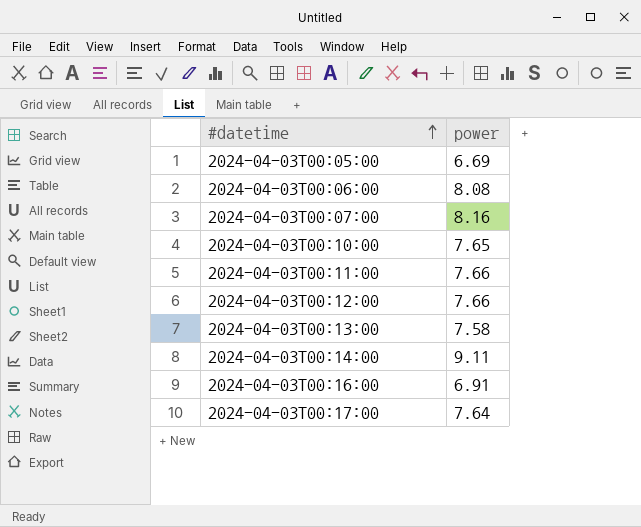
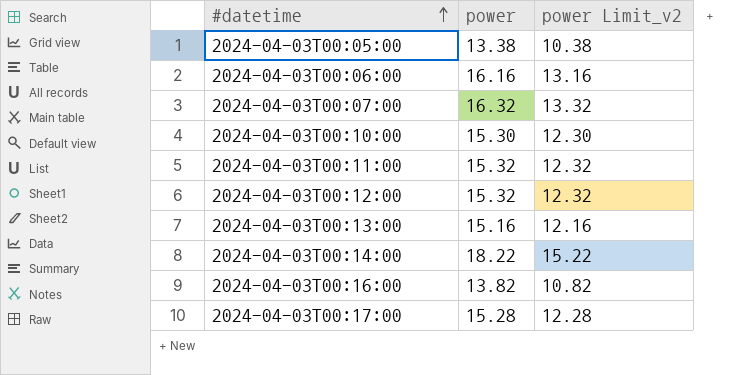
column power Limit_v2 | formula: none -> [power] - 3
2024-04-03T00:05:00 | power: 6.69 -> 13.38
2024-04-03T00:06:00 | power: 8.08 -> 16.16
2024-04-03T00:07:00 | power: 8.16 -> 16.32
2024-04-03T00:10:00 | power: 7.65 -> 15.30
2024-04-03T00:11:00 | power: 7.66 -> 15.32
2024-04-03T00:12:00 | power: 7.66 -> 15.32
2024-04-03T00:13:00 | power: 7.58 -> 15.16
2024-04-03T00:14:00 | power: 9.11 -> 18.22
2024-04-03T00:16:00 | power: 6.91 -> 13.82
2024-04-03T00:17:00 | power: 7.64 -> 15.28

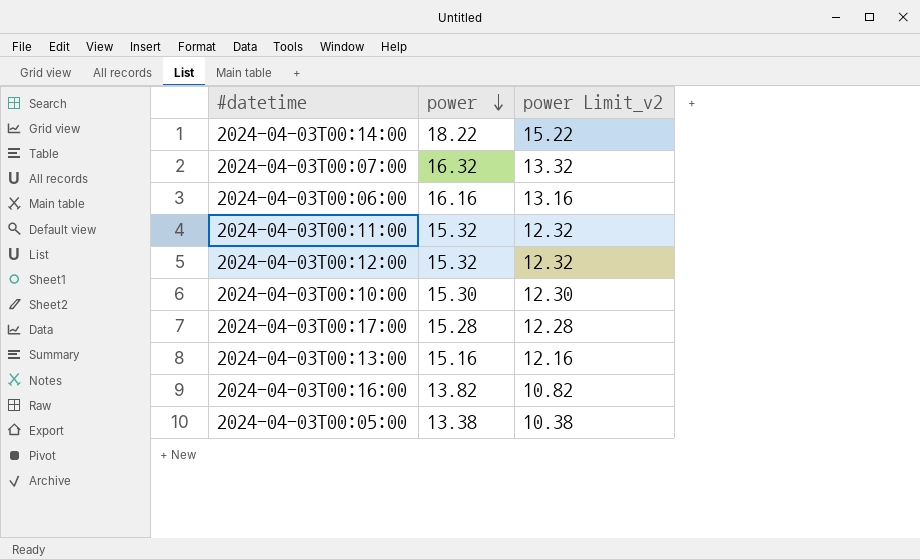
row order: #datetime ascending -> power descending

